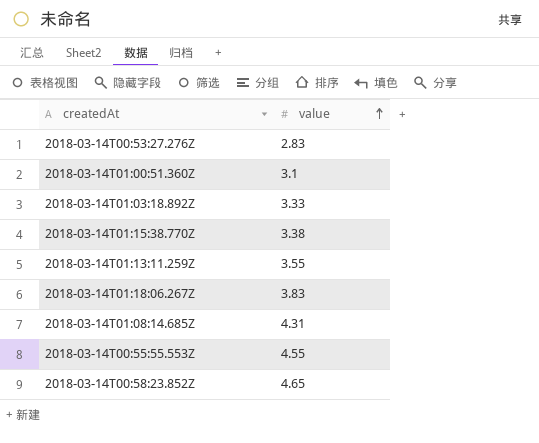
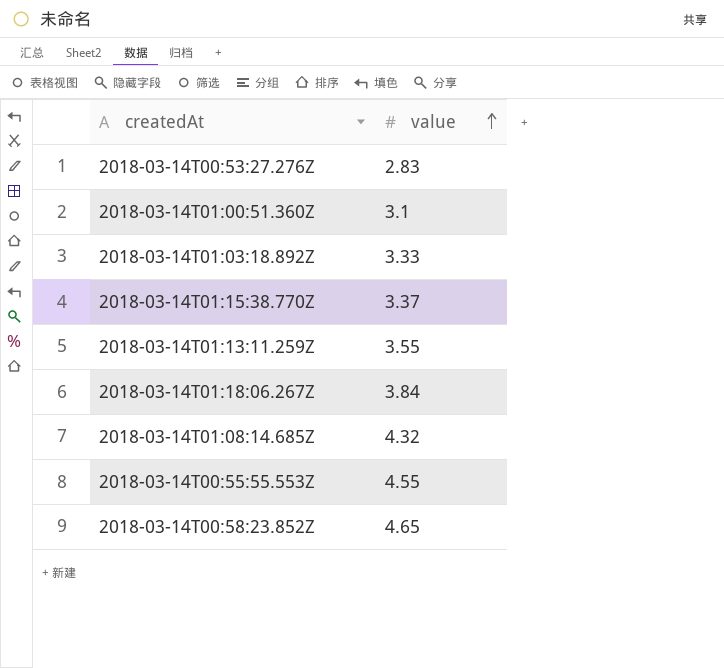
2018-03-14T01:15:38.770Z | value: 3.38 -> 3.37
2018-03-14T01:18:06.267Z | value: 3.83 -> 3.84
2018-03-14T01:08:14.685Z | value: 4.31 -> 4.32

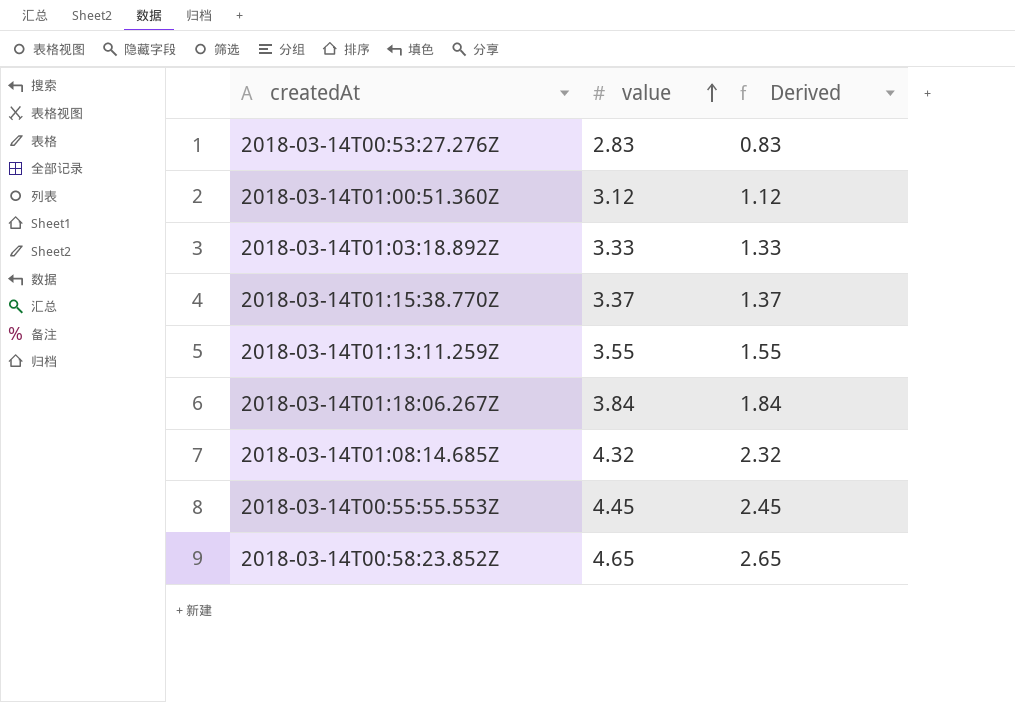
column Derived | formula: none -> [value] - 2
2018-03-14T01:00:51.360Z | value: 3.1 -> 3.12
2018-03-14T00:55:55.553Z | value: 4.55 -> 4.45

